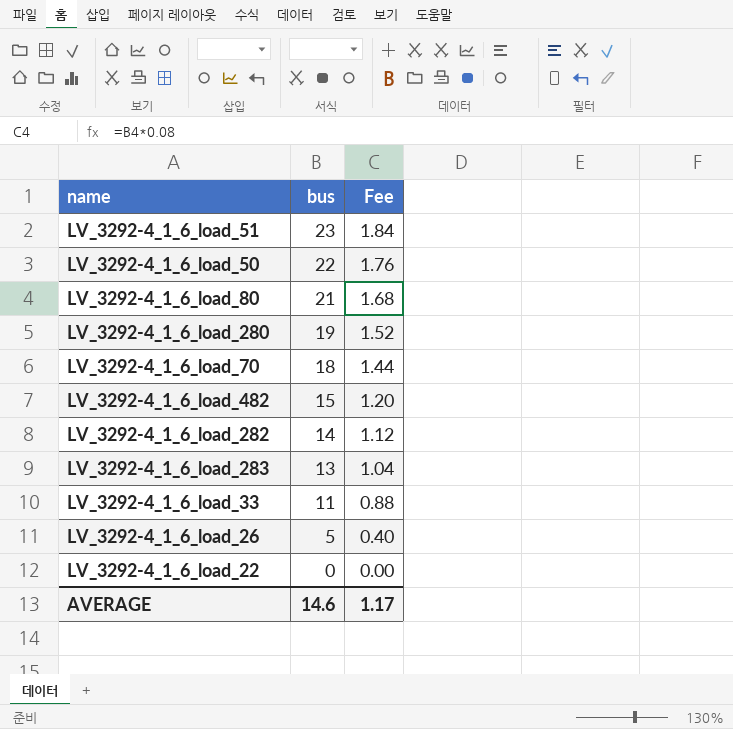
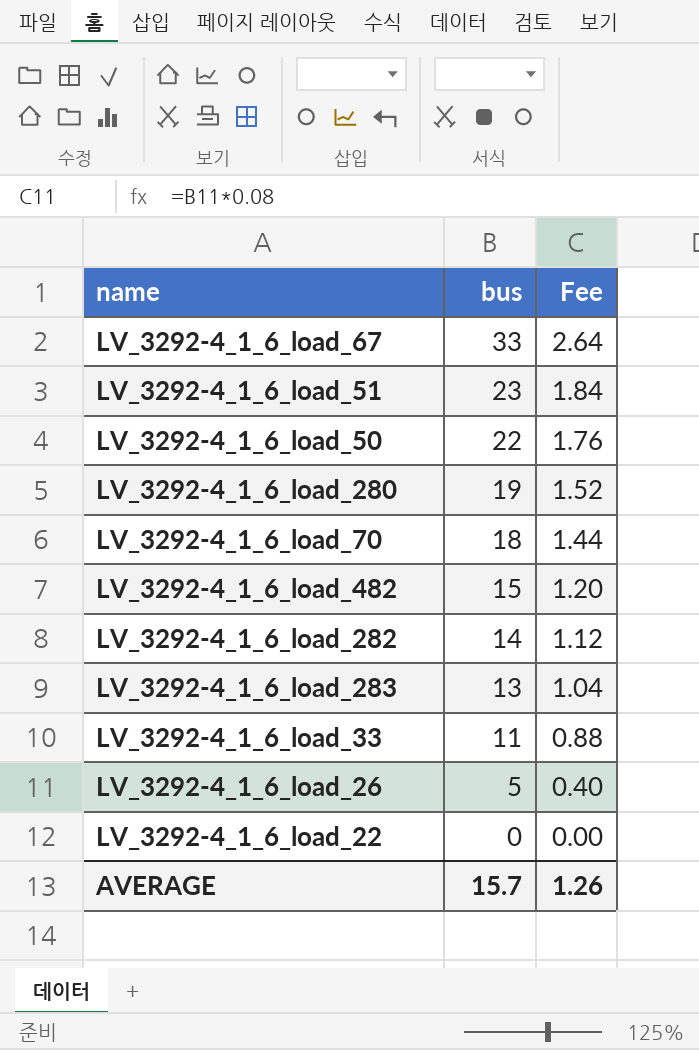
row LV_3292-4_1_6_load_80: 21 | 1.68 -> none
row LV_3292-4_1_6_load_67: none -> 33 | 2.64
AVERAGE | bus: 14.6 -> 15.7
AVERAGE | Fee: 1.17 -> 1.26

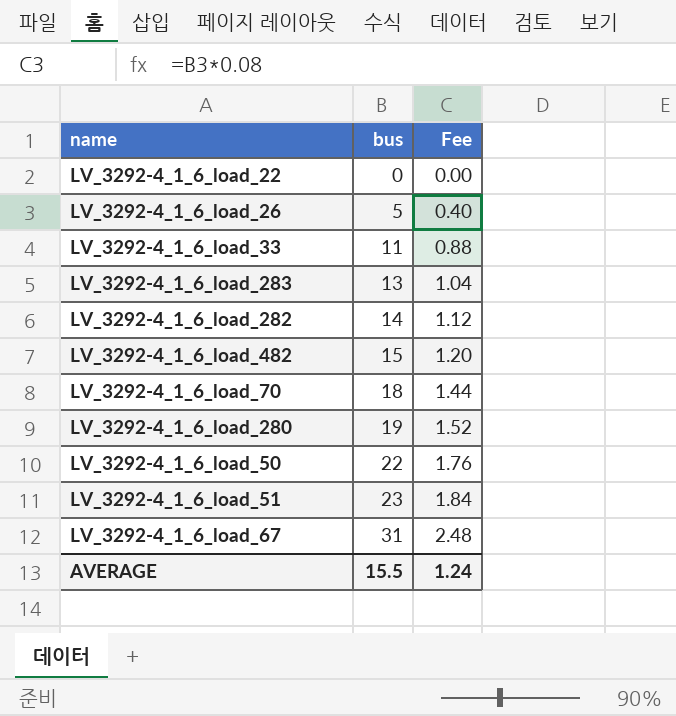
row order: bus descending -> bus ascending
LV_3292-4_1_6_load_67 | bus: 33 -> 31
LV_3292-4_1_6_load_67 | Fee: 2.64 -> 2.48
AVERAGE | bus: 15.7 -> 15.5
AVERAGE | Fee: 1.26 -> 1.24

